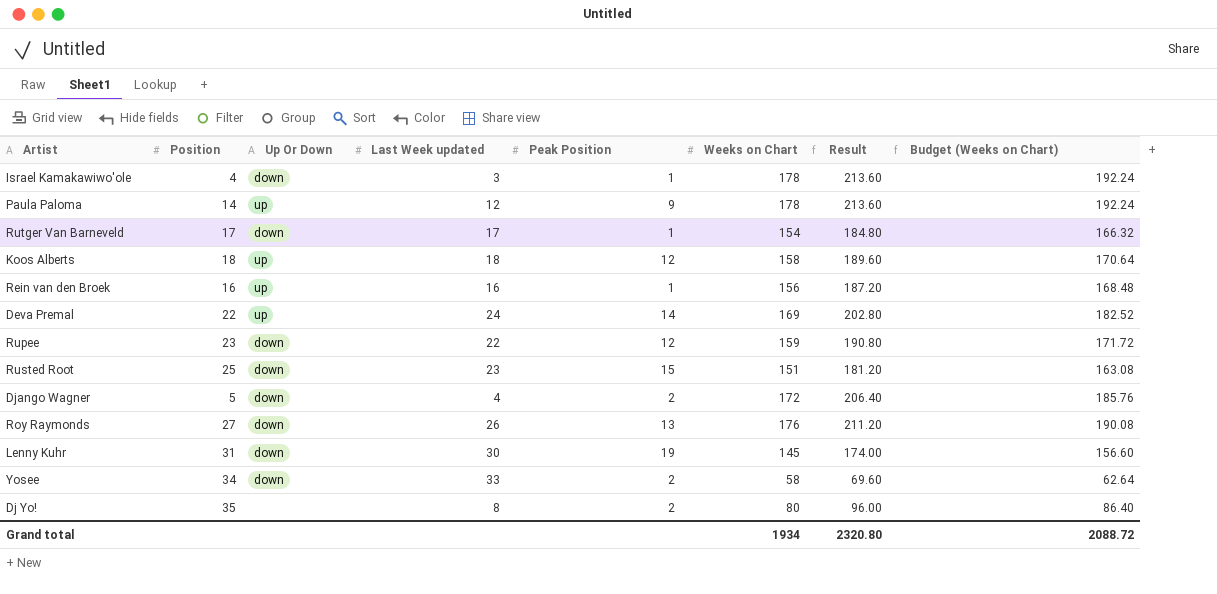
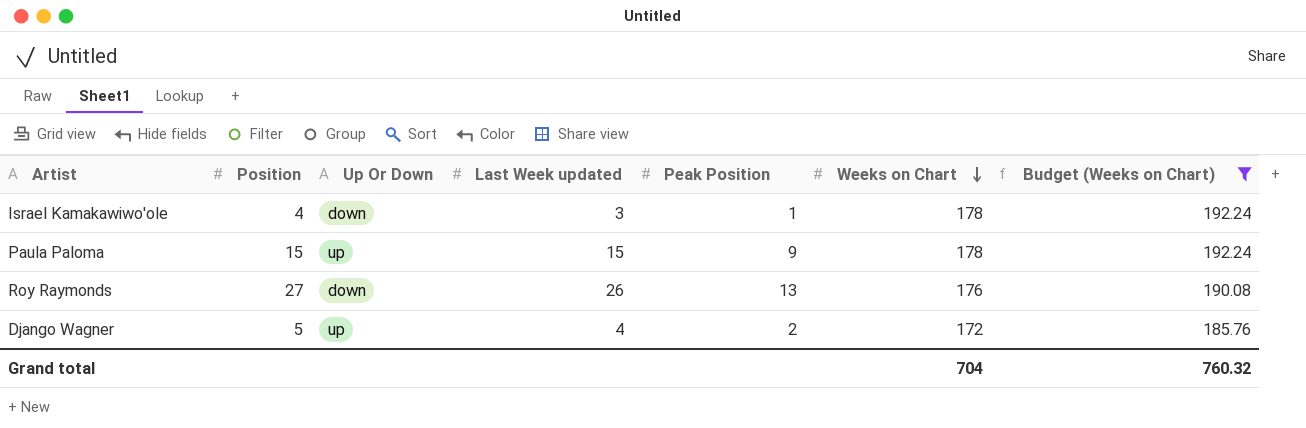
filter: none -> Budget (Weeks on Chart) >= 185.76
row order: none -> Weeks on Chart descending
column Result | formula: [Weeks on Chart] * 1.2 -> none
Paula Paloma | Position: 14 -> 15
Paula Paloma | Last Week updated: 12 -> 15
Django Wagner | Up Or Down: down -> up
Grand total | Weeks on Chart: 1934 -> 704
Grand total | Budget (Weeks on Chart): 2088.72 -> 760.32

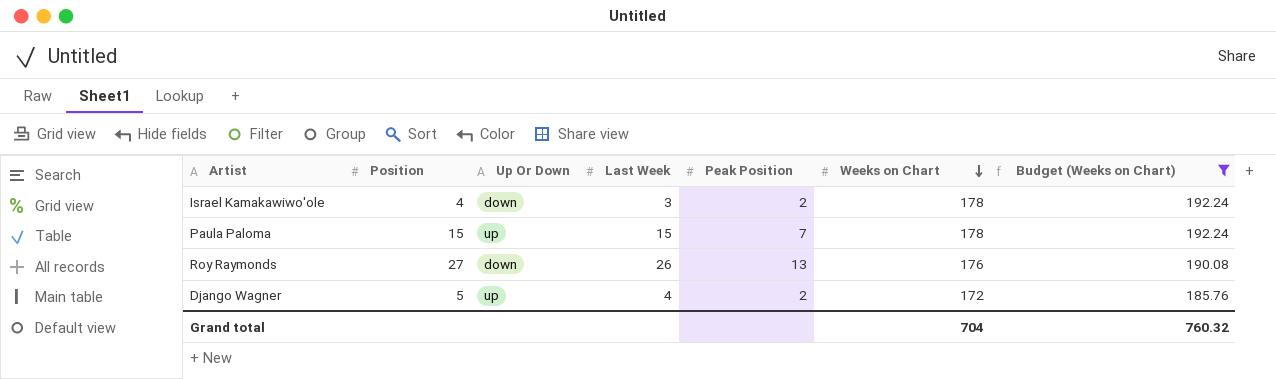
column name: Last Week updated -> Last Week
Israel Kamakawiwo'ole | Peak Position: 1 -> 2
Paula Paloma | Peak Position: 9 -> 7

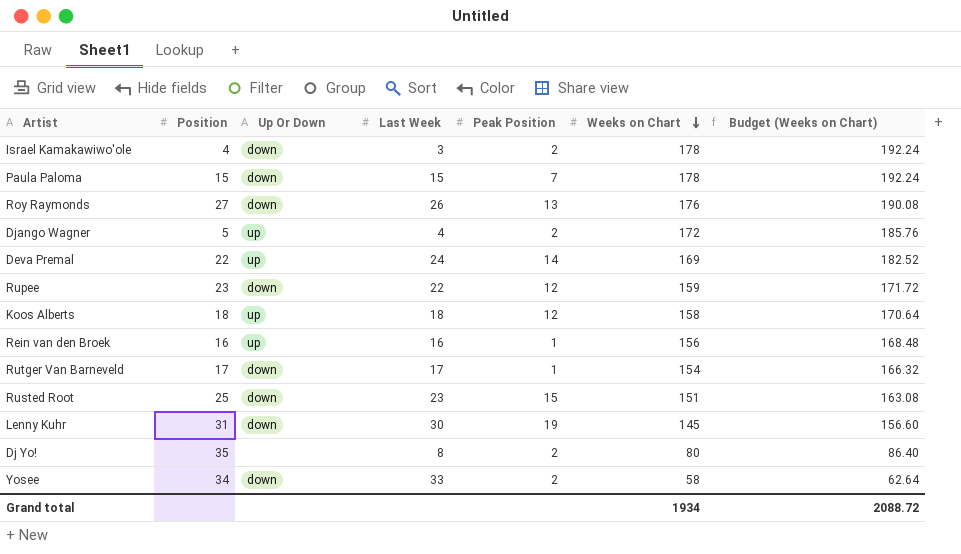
filter: Budget (Weeks on Chart) >= 185.76 -> none
Paula Paloma | Up Or Down: up -> down
Grand total | Weeks on Chart: 704 -> 1934
Grand total | Budget (Weeks on Chart): 760.32 -> 2088.72

